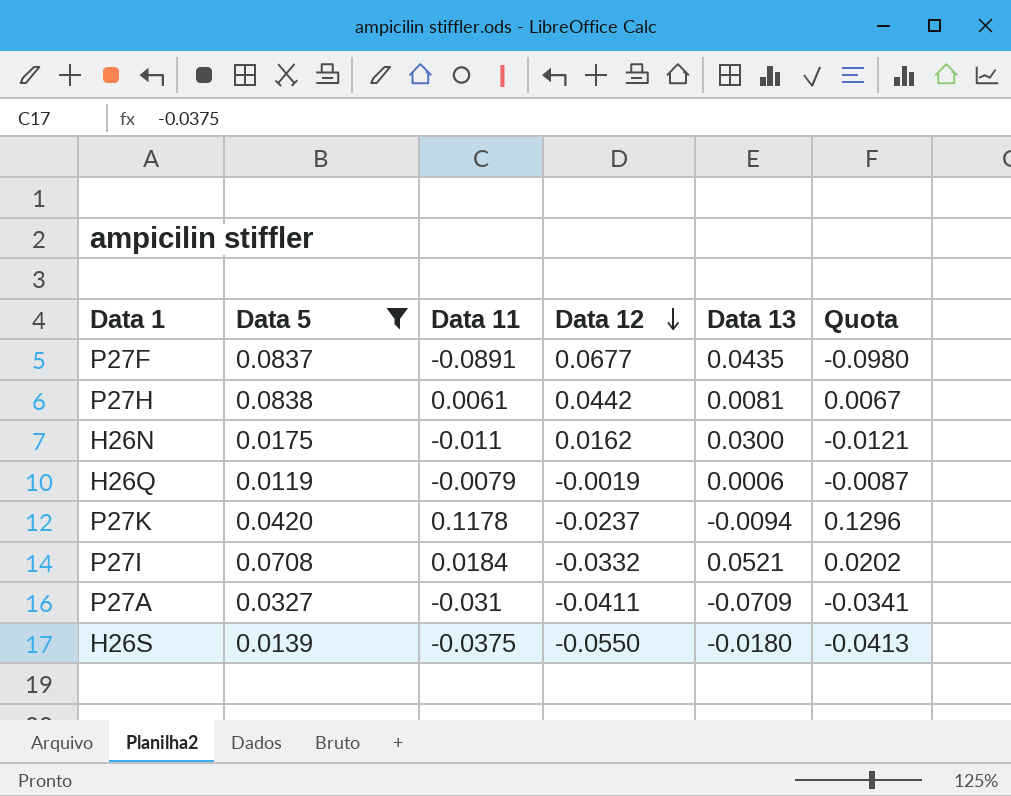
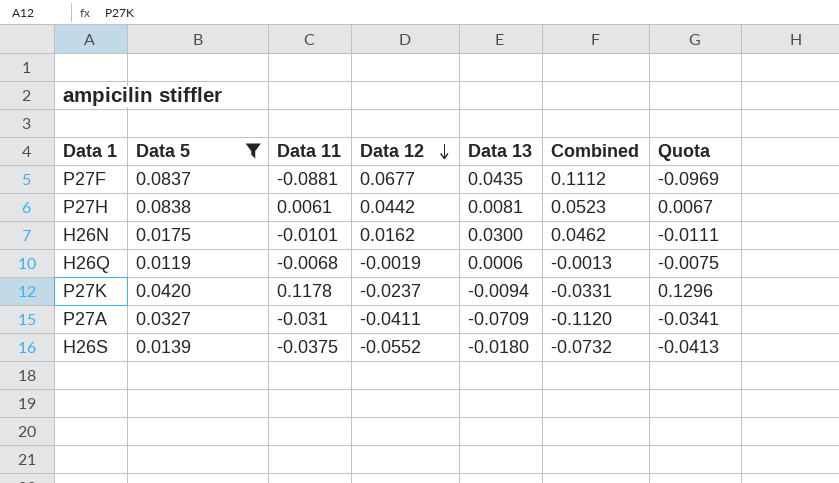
column Combined | formula: none -> [Data 12] + [Data 13]
row P27I: 0.0708 | 0.0184 | -0.0332 | 0.0521 | 0.0202 -> none
P27F | Data 11: -0.0891 -> -0.0881
P27F | Quota: -0.0980 -> -0.0969
H26N | Data 11: -0.011 -> -0.0101
H26N | Quota: -0.0121 -> -0.0111
H26Q | Data 11: -0.0079 -> -0.0068
H26Q | Quota: -0.0087 -> -0.0075
H26S | Data 12: -0.0550 -> -0.0552

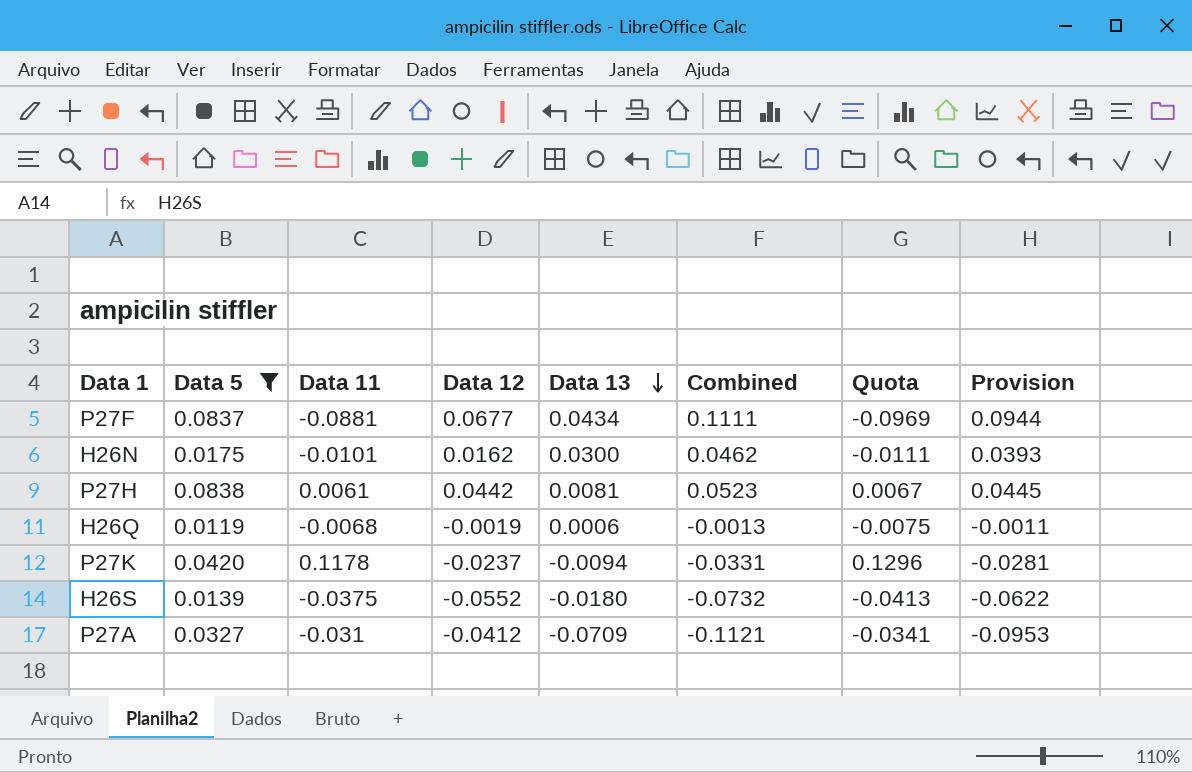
row order: Data 12 descending -> Data 13 descending
column Provision | formula: none -> [Combined] * 0.85
P27F | Data 13: 0.0435 -> 0.0434
P27F | Combined: 0.1112 -> 0.1111
P27A | Data 12: -0.0411 -> -0.0412
P27A | Combined: -0.1120 -> -0.1121

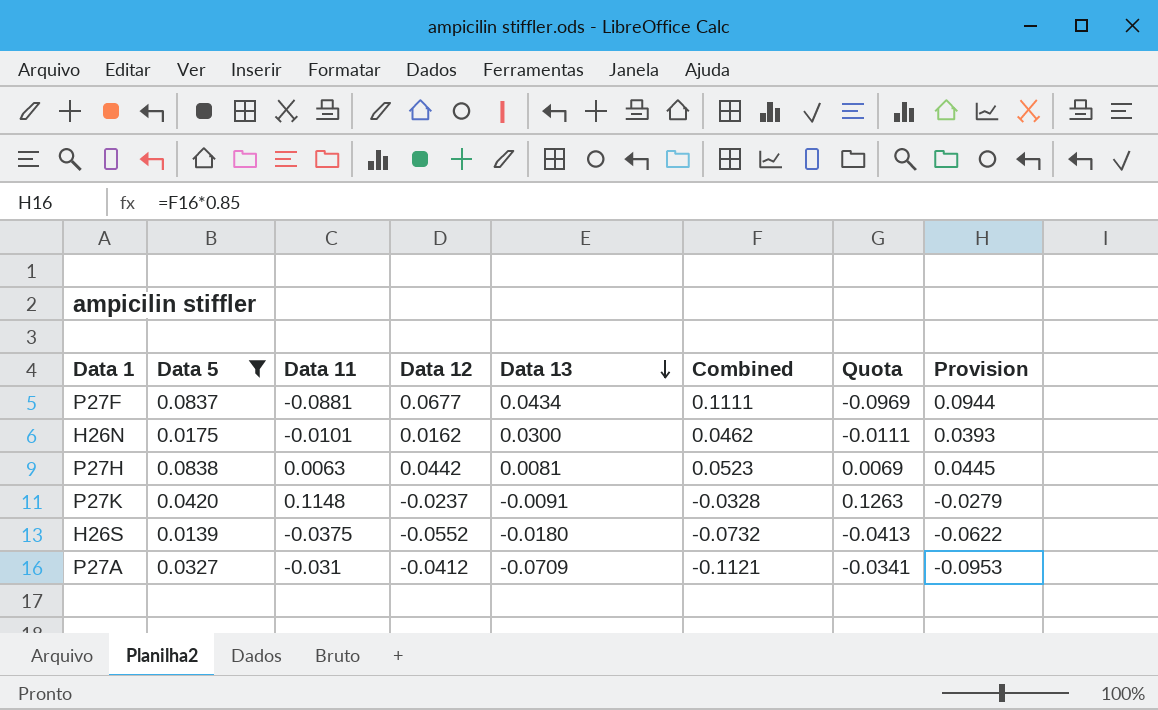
row H26Q: 0.0119 | -0.0068 | -0.0019 | 0.0006 | -0.0013 | -0.0075 | -0.0011 -> none
P27H | Data 11: 0.0061 -> 0.0063
P27H | Quota: 0.0067 -> 0.0069
P27K | Data 11: 0.1178 -> 0.1148
P27K | Data 13: -0.0094 -> -0.0091
P27K | Combined: -0.0331 -> -0.0328
P27K | Quota: 0.1296 -> 0.1263
P27K | Provision: -0.0281 -> -0.0279

